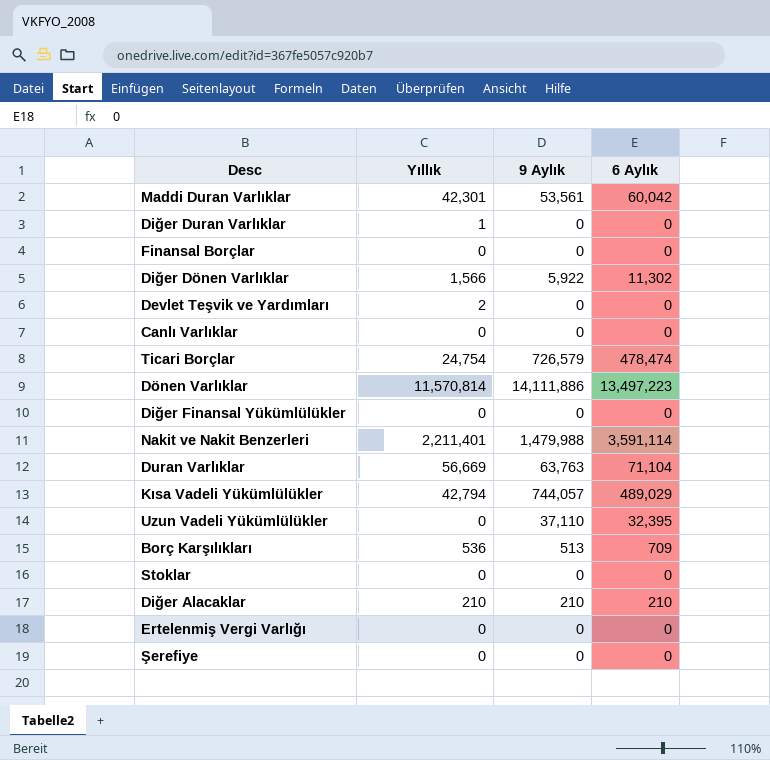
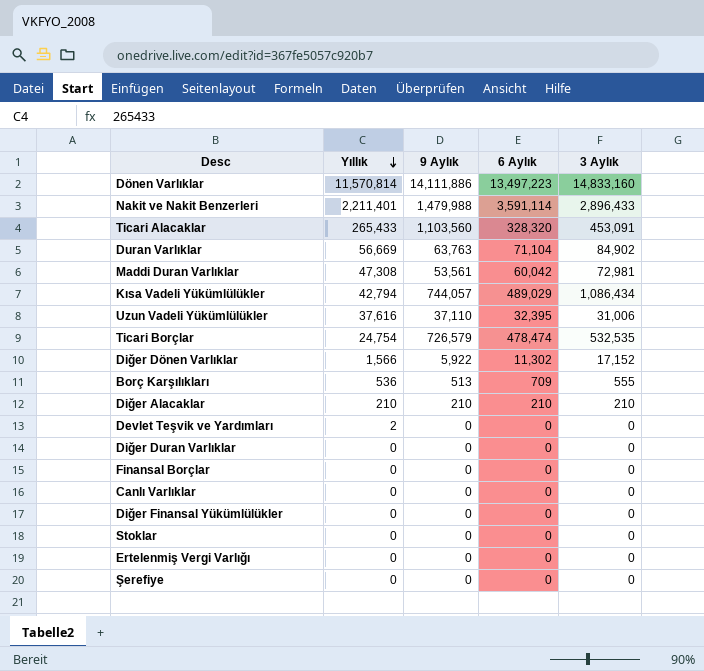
row order: none -> Yıllık descending
column 3 Aylık | position: none -> 5
row Ticari Alacaklar: none -> 265,433 | 1,103,560 | 328,320 | 453,091
Maddi Duran Varlıklar | Yıllık: 42,301 -> 47,308
Uzun Vadeli Yükümlülükler | Yıllık: 0 -> 37,616
Diğer Duran Varlıklar | Yıllık: 1 -> 0

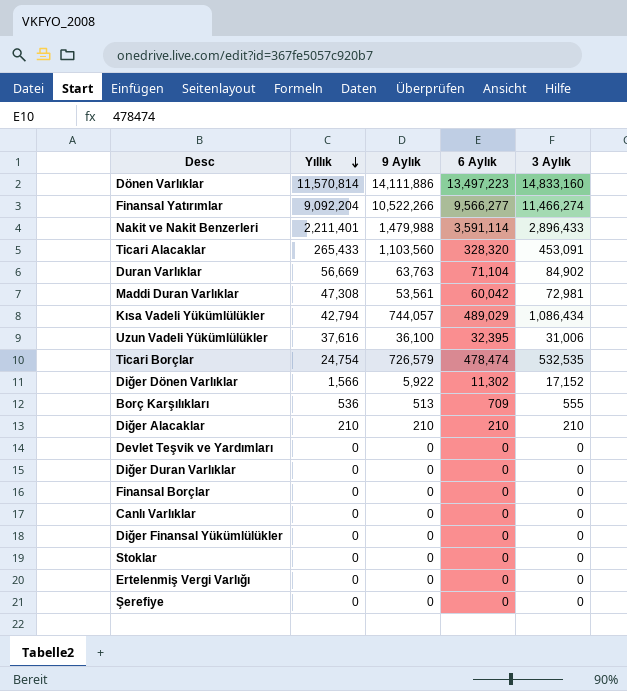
row Finansal Yatırımlar: none -> 9,092,204 | 10,522,266 | 9,566,277 | 11,466,274
Uzun Vadeli Yükümlülükler | 9 Aylık: 37,110 -> 36,100
Devlet Teşvik ve Yardımları | Yıllık: 2 -> 0

